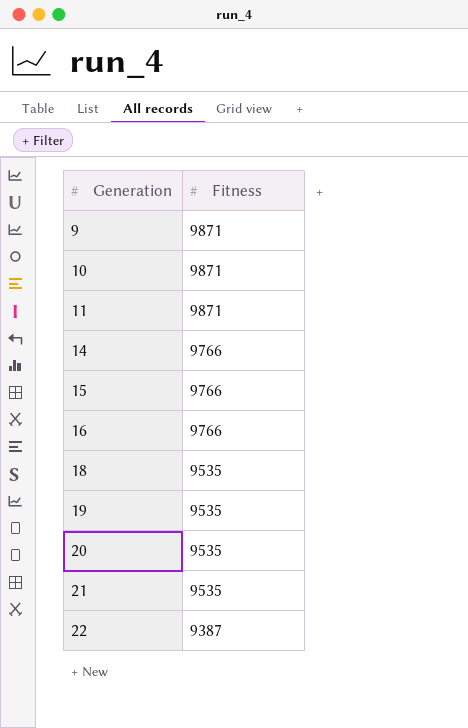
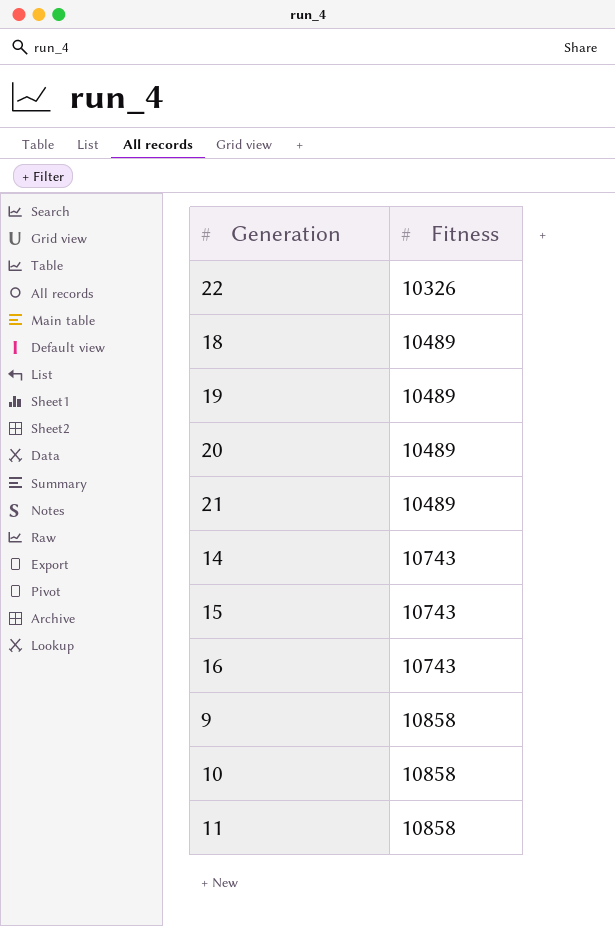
row order: Generation ascending -> Fitness ascending
22 | Fitness: 9387 -> 10326
18 | Fitness: 9535 -> 10489
19 | Fitness: 9535 -> 10489
20 | Fitness: 9535 -> 10489
21 | Fitness: 9535 -> 10489
14 | Fitness: 9766 -> 10743
15 | Fitness: 9766 -> 10743
16 | Fitness: 9766 -> 10743
9 | Fitness: 9871 -> 10858
10 | Fitness: 9871 -> 10858
11 | Fitness: 9871 -> 10858

